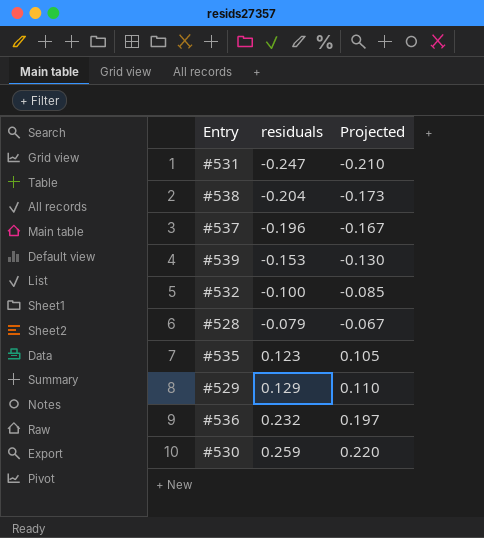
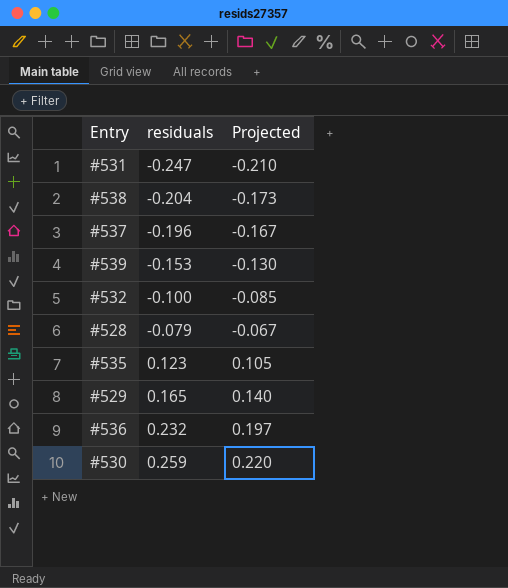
#529 | residuals: 0.129 -> 0.165
#529 | Projected: 0.110 -> 0.140

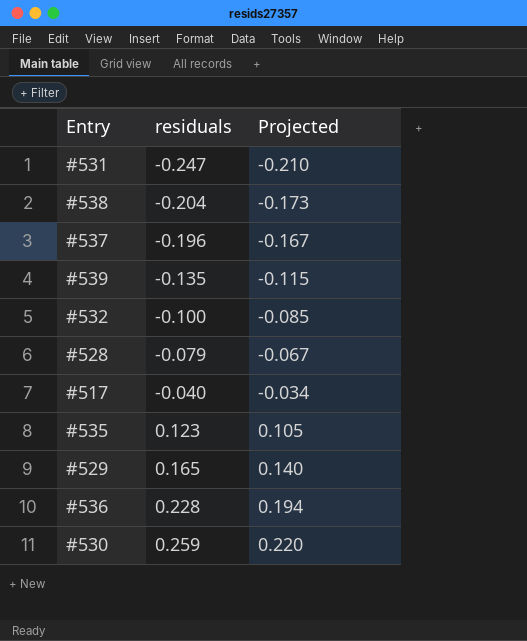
#539 | residuals: -0.153 -> -0.135
#539 | Projected: -0.130 -> -0.115
row #517: none -> -0.040 | -0.034
#536 | residuals: 0.232 -> 0.228
#536 | Projected: 0.197 -> 0.194

